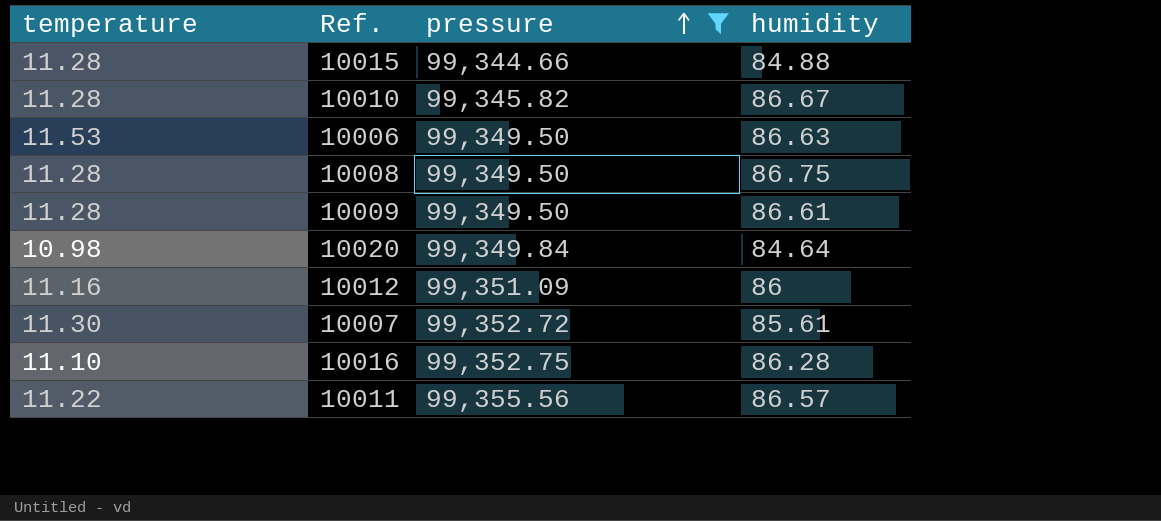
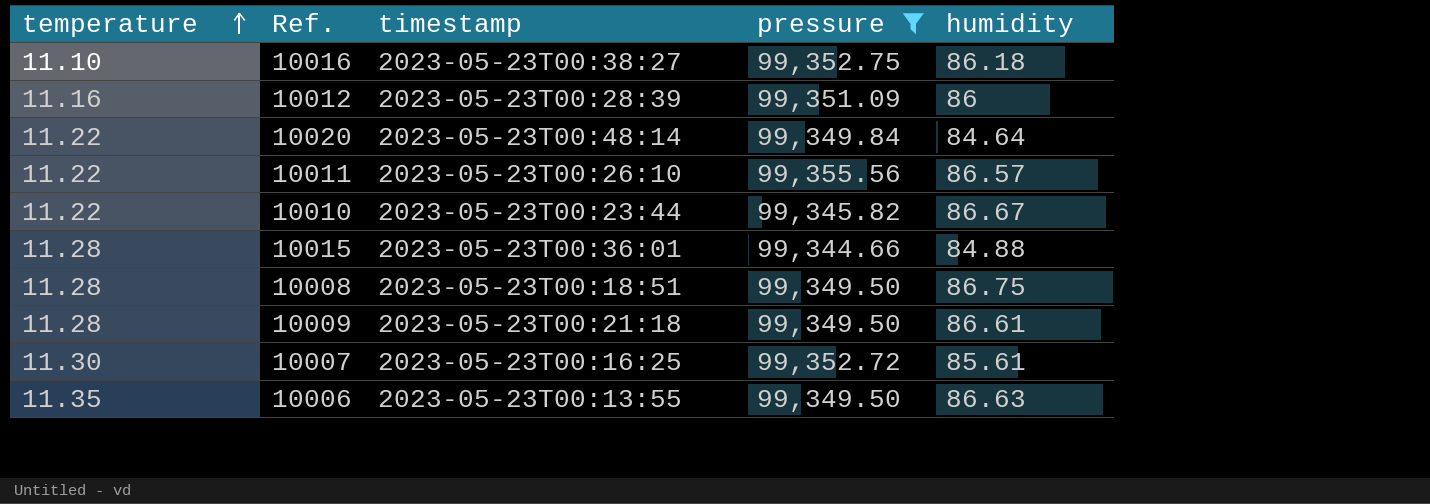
row order: pressure ascending -> temperature ascending
column timestamp | position: none -> 3
10016 | humidity: 86.28 -> 86.18
10020 | temperature: 10.98 -> 11.22
10010 | temperature: 11.28 -> 11.22
10006 | temperature: 11.53 -> 11.35

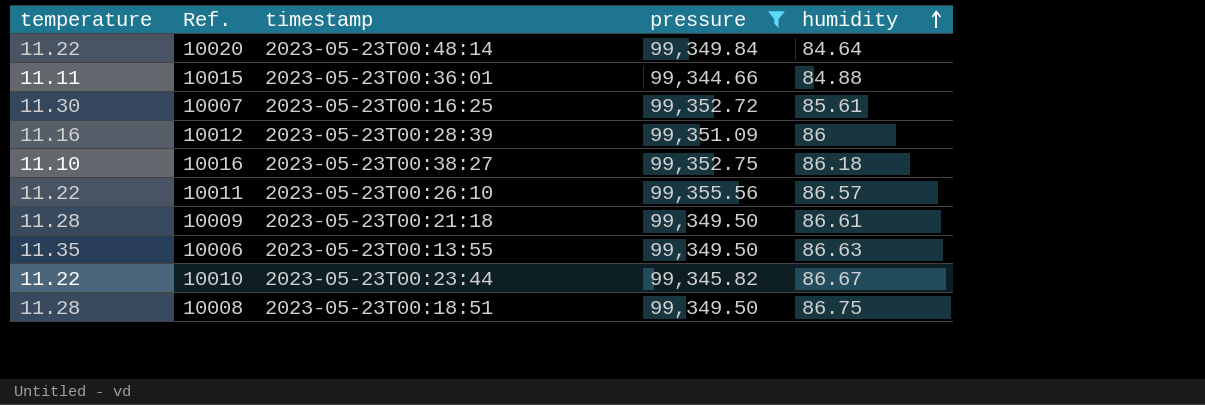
row order: temperature ascending -> humidity ascending
10015 | temperature: 11.28 -> 11.11

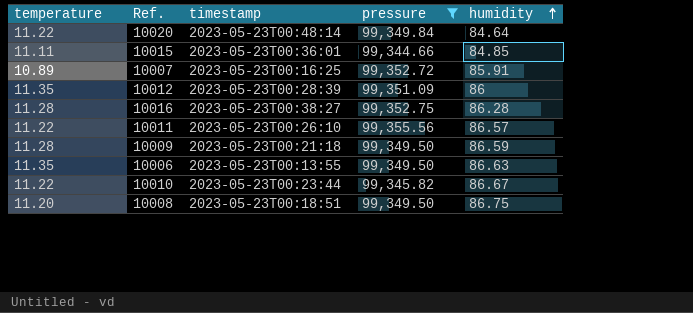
10015 | humidity: 84.88 -> 84.85
10007 | temperature: 11.30 -> 10.89
10007 | humidity: 85.61 -> 85.91
10012 | temperature: 11.16 -> 11.35
10016 | temperature: 11.10 -> 11.28
10016 | humidity: 86.18 -> 86.28
10009 | humidity: 86.61 -> 86.59
10008 | temperature: 11.28 -> 11.20

